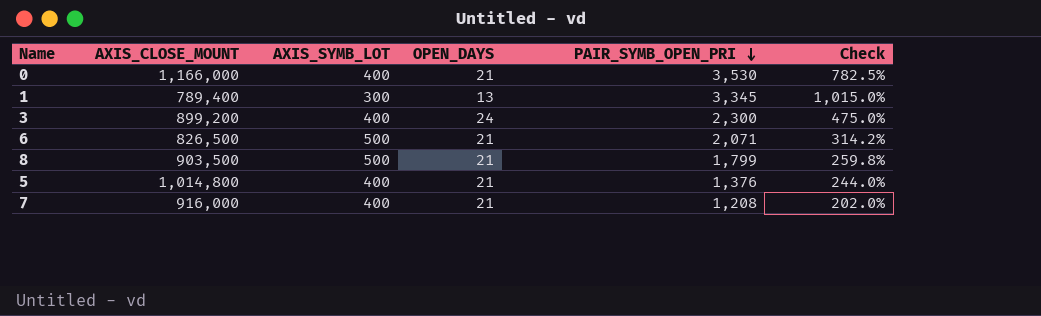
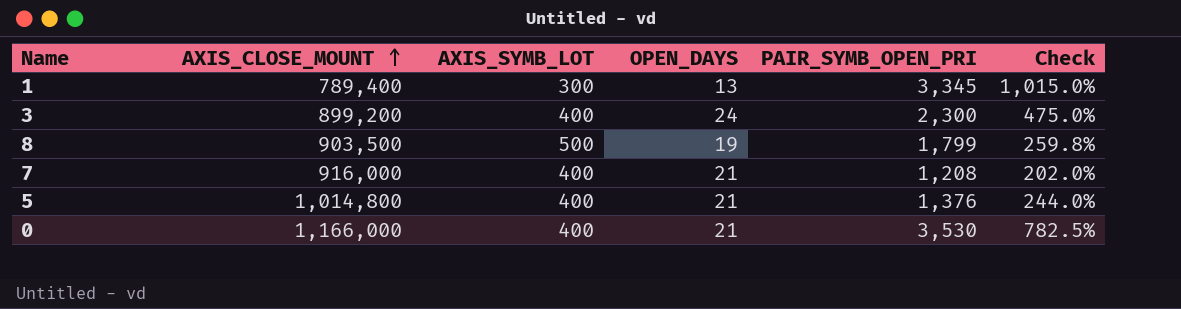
row order: PAIR_SYMB_OPEN_PRI descending -> AXIS_CLOSE_MOUNT ascending
row 6: 826,500 | 500 | 21 | 2,071 | 314.2% -> none
8 | OPEN_DAYS: 21 -> 19

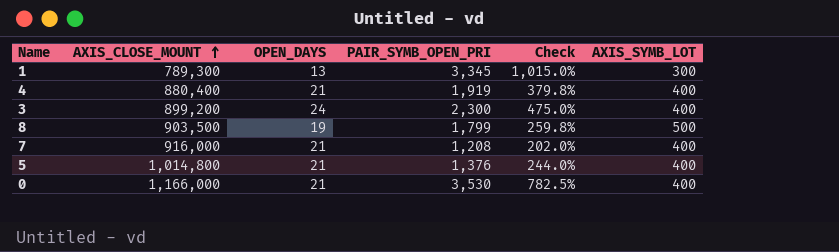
column AXIS_SYMB_LOT | position: 3 -> 6
1 | AXIS_CLOSE_MOUNT: 789,400 -> 789,300
row 4: none -> 880,400 | 21 | 1,919 | 379.8% | 400

